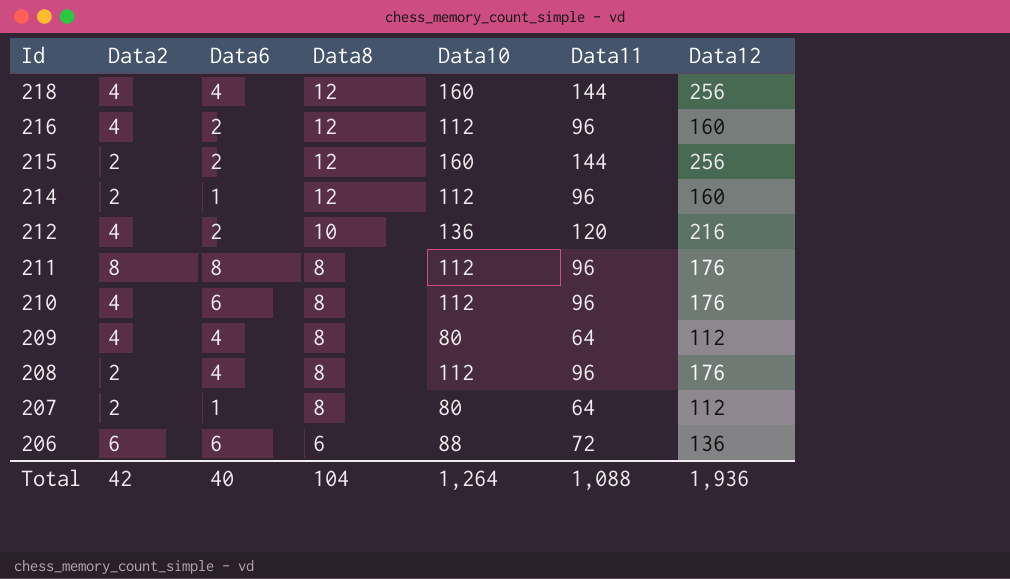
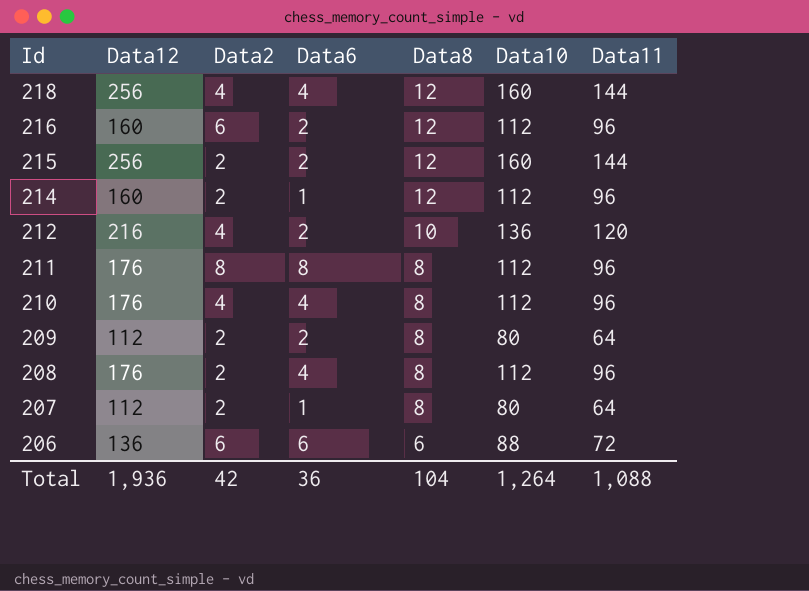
column Data12 | position: 7 -> 2
216 | Data2: 4 -> 6
210 | Data6: 6 -> 4
209 | Data2: 4 -> 2
209 | Data6: 4 -> 2
Total | Data6: 40 -> 36

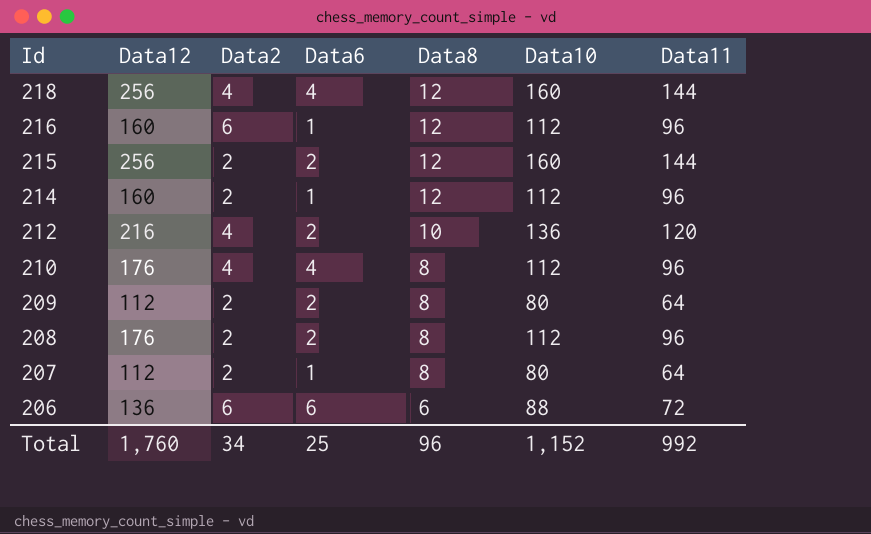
row 211: 176 | 8 | 8 | 8 | 112 | 96 -> none
216 | Data6: 2 -> 1
208 | Data6: 4 -> 2
Total | Data12: 1,936 -> 1,760
Total | Data2: 42 -> 34
Total | Data6: 36 -> 25
Total | Data8: 104 -> 96
Total | Data10: 1,264 -> 1,152
Total | Data11: 1,088 -> 992

